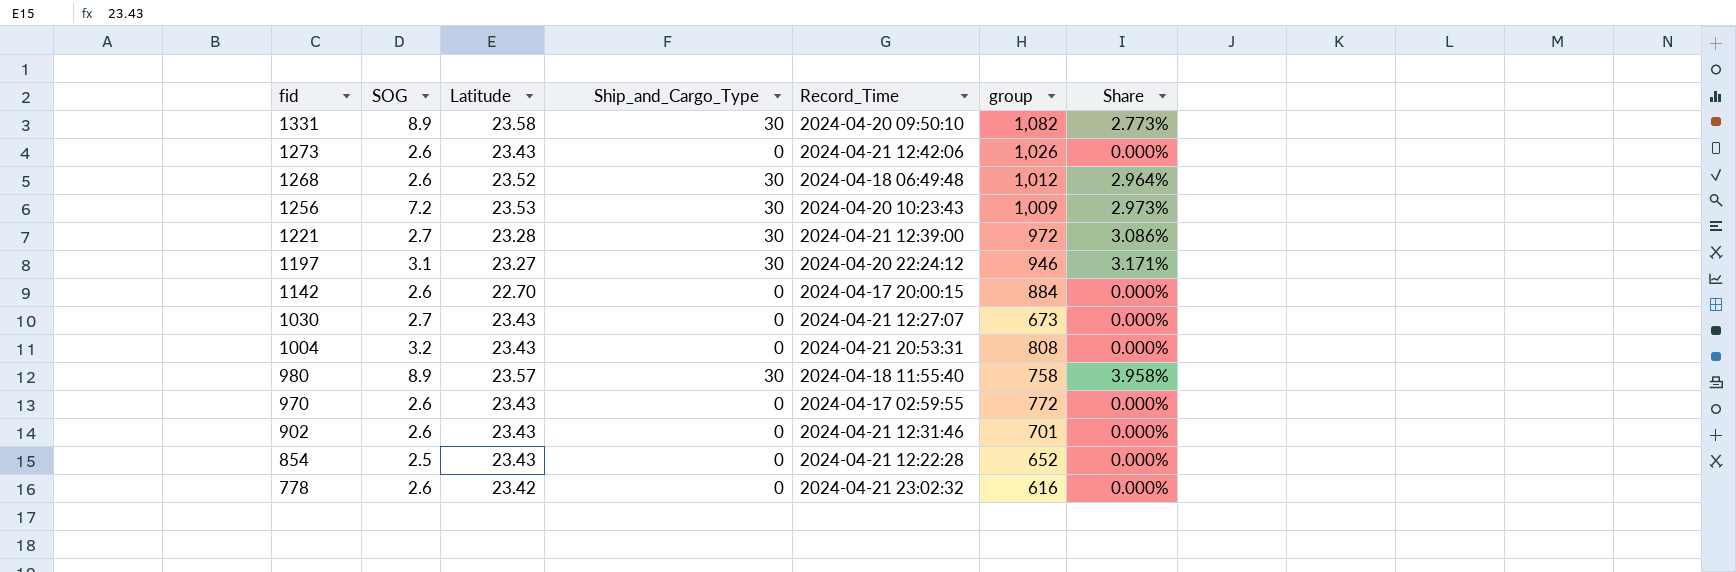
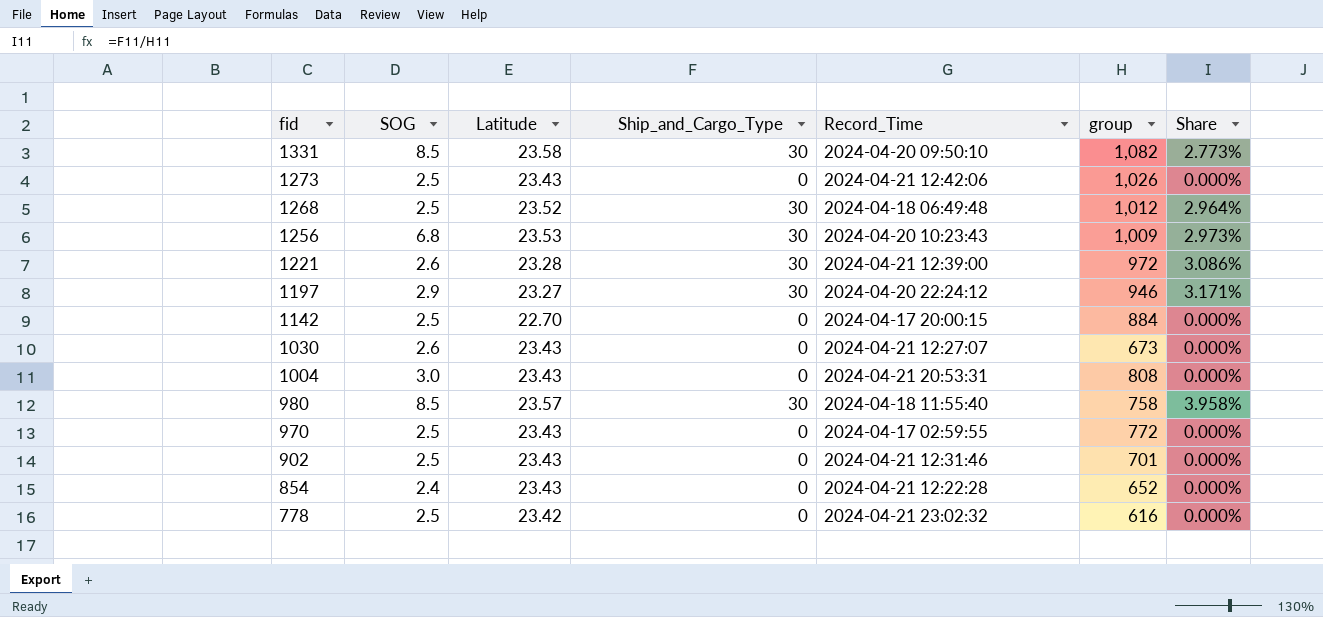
1331 | SOG: 8.9 -> 8.5
1273 | SOG: 2.6 -> 2.5
1268 | SOG: 2.6 -> 2.5
1256 | SOG: 7.2 -> 6.8
1221 | SOG: 2.7 -> 2.6
1197 | SOG: 3.1 -> 2.9
1142 | SOG: 2.6 -> 2.5
1030 | SOG: 2.7 -> 2.6
1004 | SOG: 3.2 -> 3.0
980 | SOG: 8.9 -> 8.5
970 | SOG: 2.6 -> 2.5
902 | SOG: 2.6 -> 2.5
854 | SOG: 2.5 -> 2.4
778 | SOG: 2.6 -> 2.5

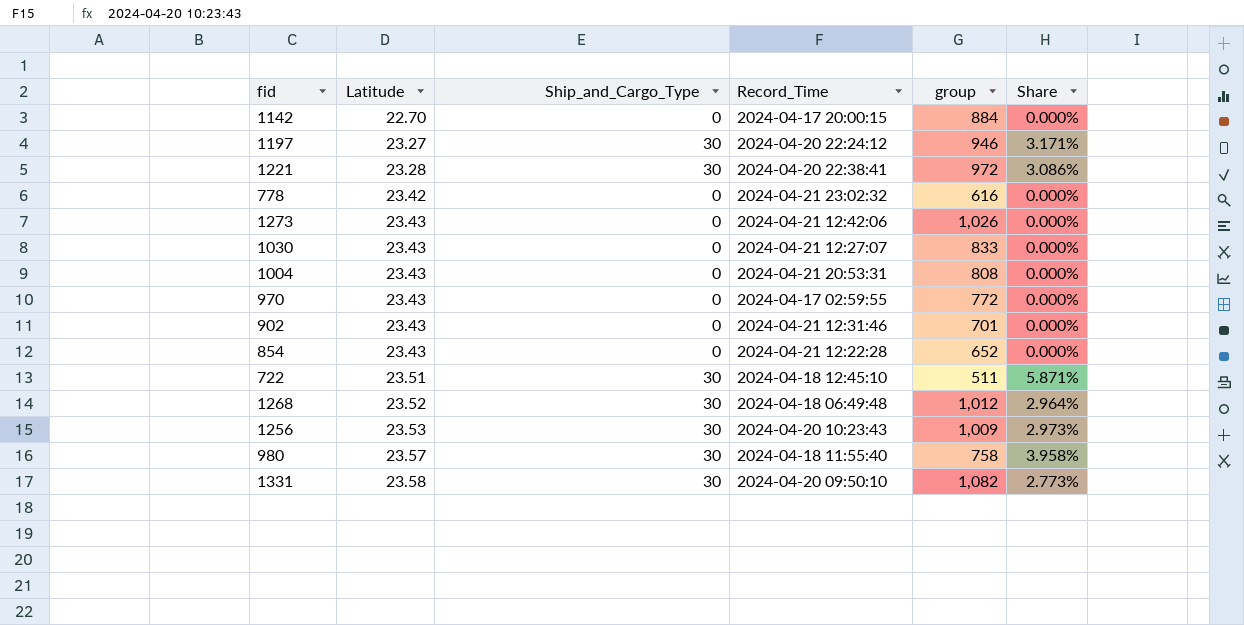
row order: fid descending -> Latitude ascending
column SOG | position: 2 -> none
1221 | Record_Time: 2024-04-21 12:39:00 -> 2024-04-20 22:38:41
1030 | group: 673 -> 833
row 722: none -> 23.51 | 30 | 2024-04-18 12:45:10 | 511 | 5.871%

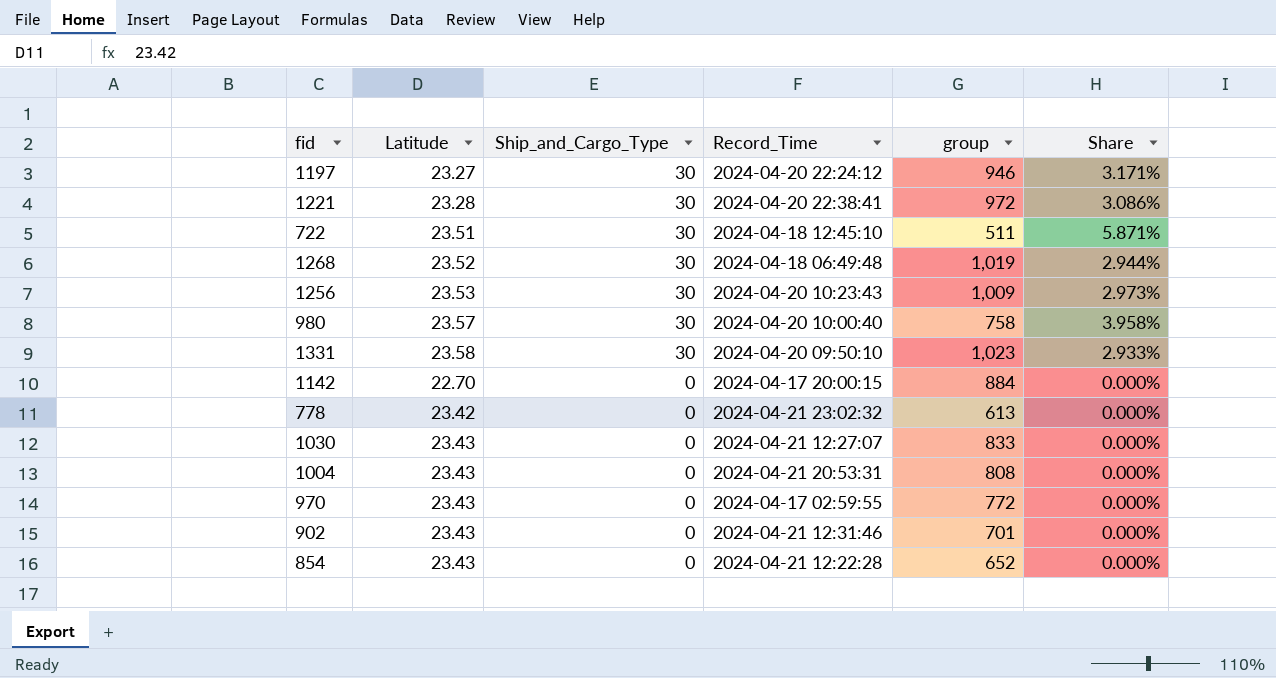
row order: Latitude ascending -> Ship_and_Cargo_Type descending
row 1273: 23.43 | 0 | 2024-04-21 12:42:06 | 1,026 | 0.000% -> none
1268 | group: 1,012 -> 1,019
1268 | Share: 2.964% -> 2.944%
980 | Record_Time: 2024-04-18 11:55:40 -> 2024-04-20 10:00:40
1331 | group: 1,082 -> 1,023
1331 | Share: 2.773% -> 2.933%
778 | group: 616 -> 613

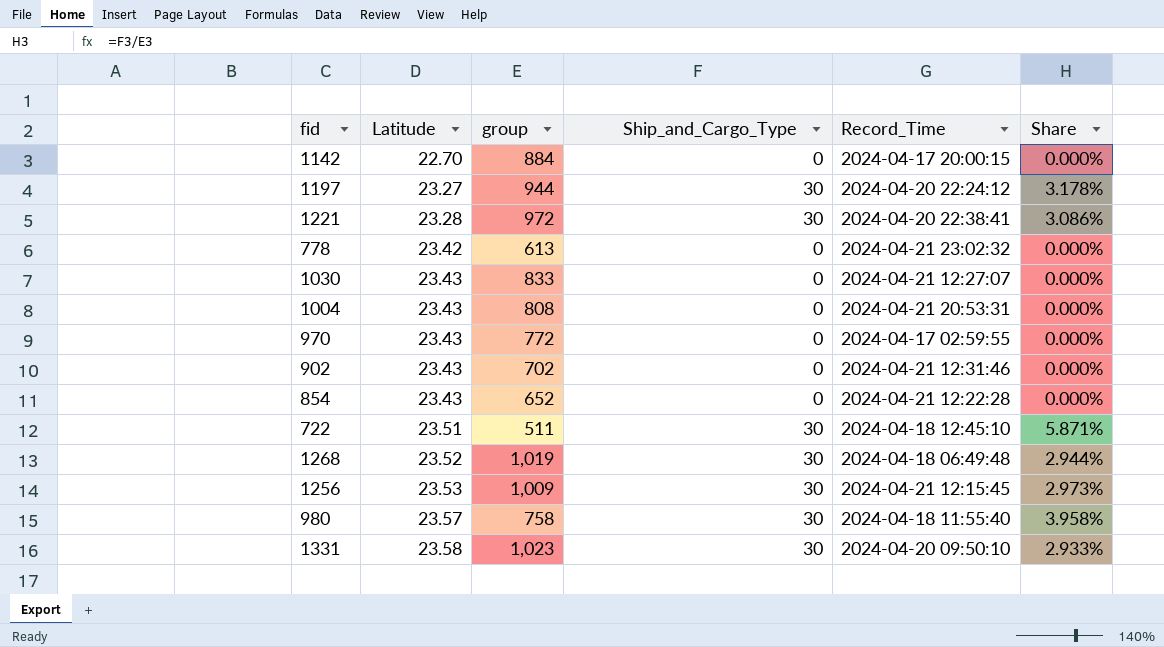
row order: Ship_and_Cargo_Type descending -> Latitude ascending
column group | position: 5 -> 3
1197 | group: 946 -> 944
1197 | Share: 3.171% -> 3.178%
902 | group: 701 -> 702
1256 | Record_Time: 2024-04-20 10:23:43 -> 2024-04-21 12:15:45
980 | Record_Time: 2024-04-20 10:00:40 -> 2024-04-18 11:55:40

